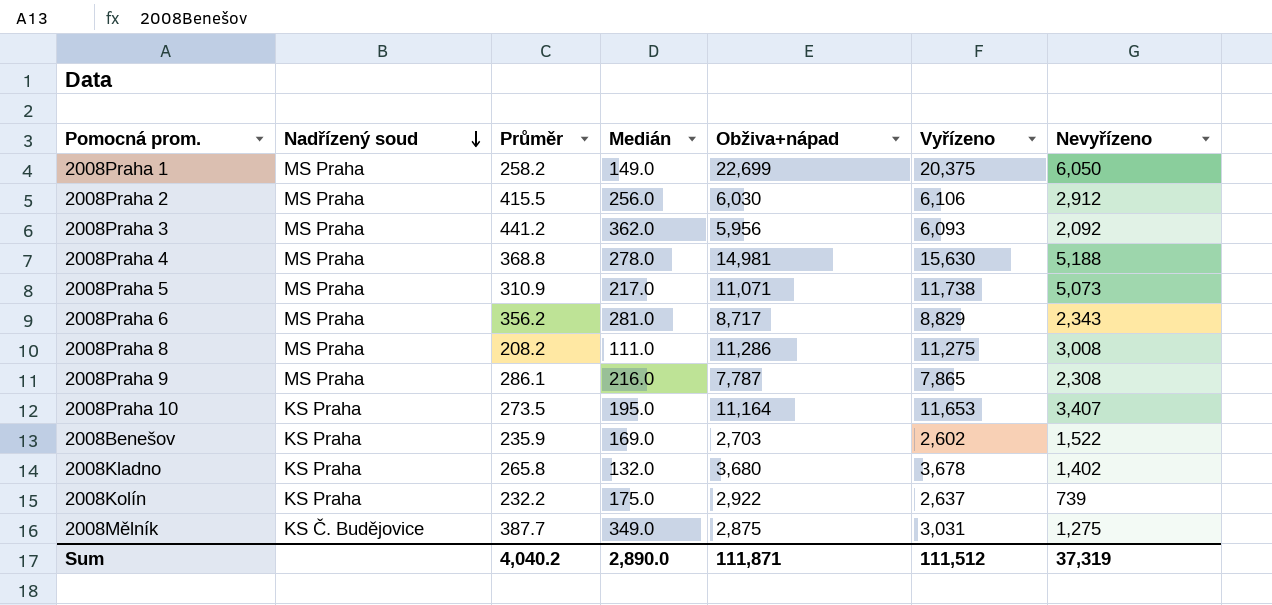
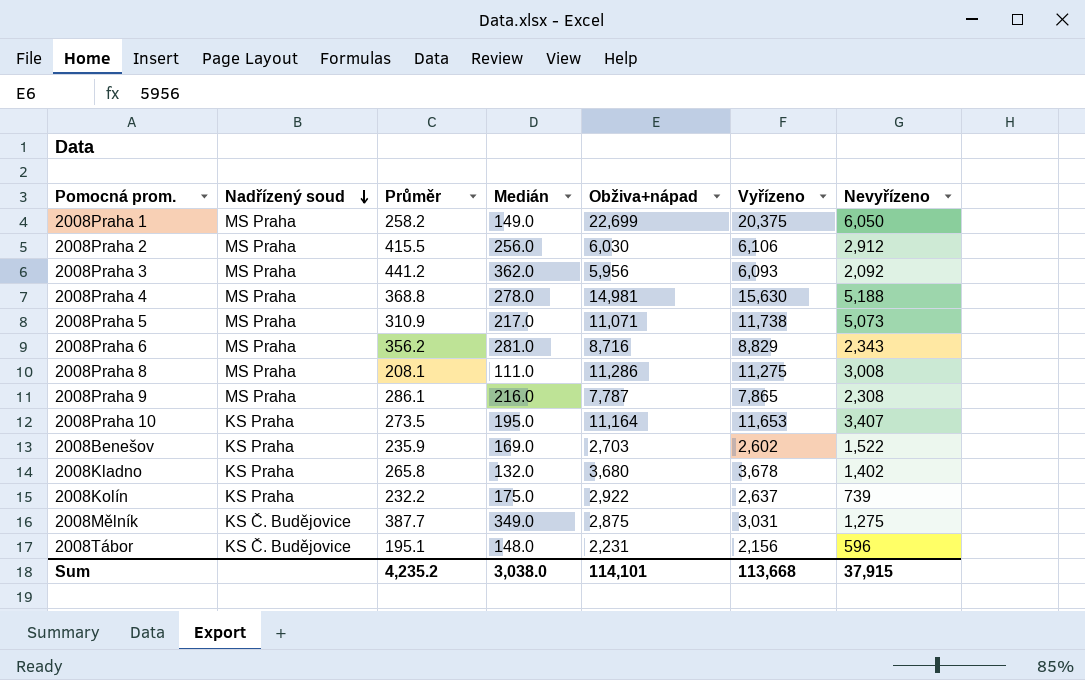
2008Praha 6 | Obživa+nápad: 8,717 -> 8,716
2008Praha 8 | Průměr: 208.2 -> 208.1
row 2008Tábor: none -> KS Č. Budějovice | 195.1 | 148.0 | 2,231 | 2,156 | 596
Sum | Průměr: 4,040.2 -> 4,235.2
Sum | Medián: 2,890.0 -> 3,038.0
Sum | Obživa+nápad: 111,871 -> 114,101
Sum | Vyřízeno: 111,512 -> 113,668
Sum | Nevyřízeno: 37,319 -> 37,915

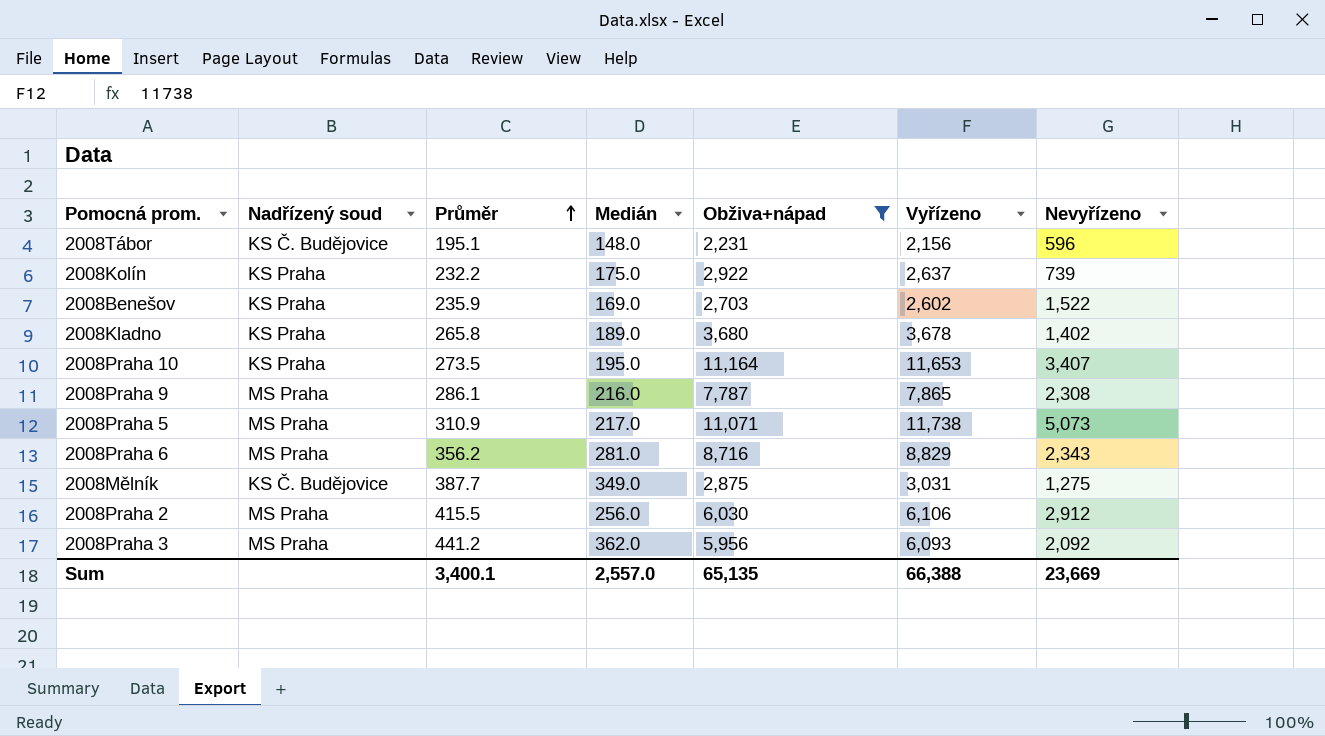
filter: none -> Obživa+nápad <= 11,164
row order: Nadřízený soud descending -> Průměr ascending
2008Kladno | Medián: 132.0 -> 189.0
Sum | Průměr: 4,235.2 -> 3,400.1
Sum | Medián: 3,038.0 -> 2,557.0
Sum | Obživa+nápad: 114,101 -> 65,135
Sum | Vyřízeno: 113,668 -> 66,388
Sum | Nevyřízeno: 37,915 -> 23,669

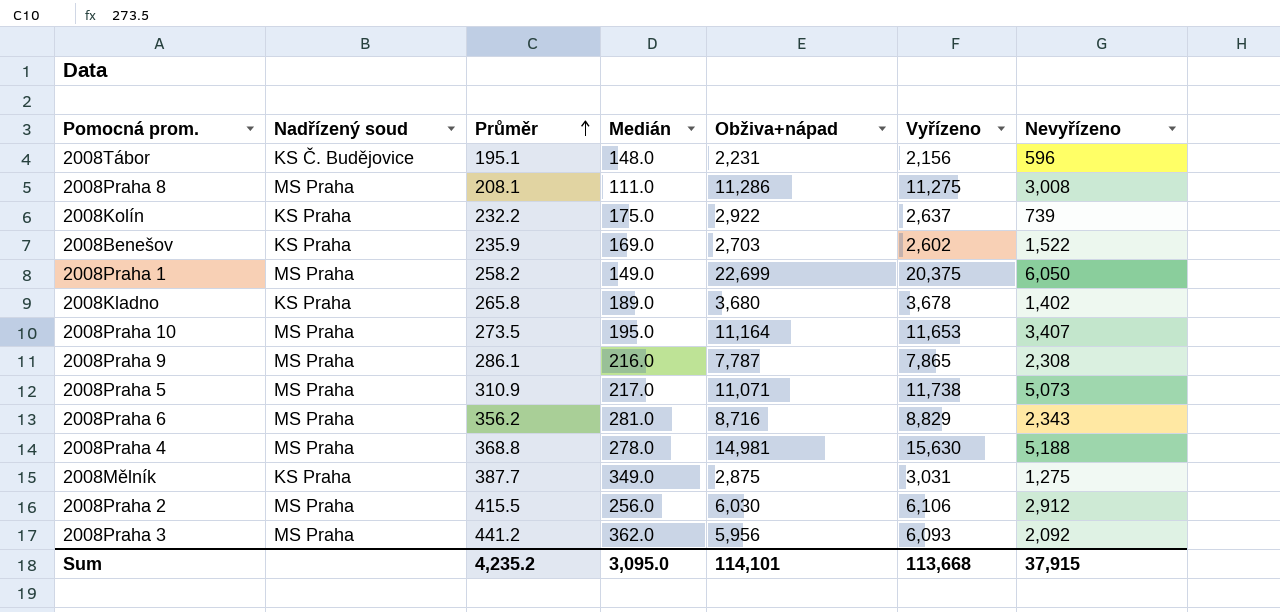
filter: Obživa+nápad <= 11,164 -> none
2008Praha 10 | Nadřízený soud: KS Praha -> MS Praha
2008Mělník | Nadřízený soud: KS Č. Budějovice -> KS Praha
Sum | Průměr: 3,400.1 -> 4,235.2
Sum | Medián: 2,557.0 -> 3,095.0
Sum | Obživa+nápad: 65,135 -> 114,101
Sum | Vyřízeno: 66,388 -> 113,668
Sum | Nevyřízeno: 23,669 -> 37,915

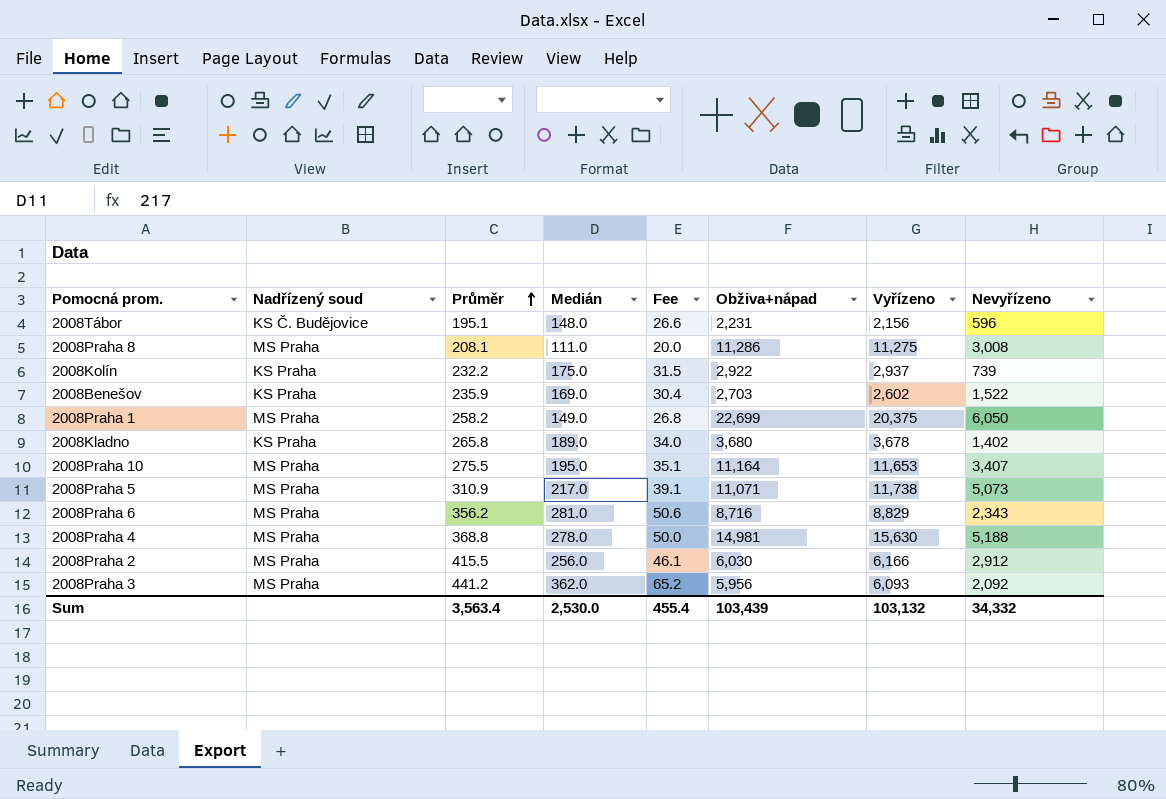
column Fee | formula: none -> [Medián] * 0.18
row 2008Praha 9: MS Praha | 286.1 | 216.0 | 7,787 | 7,865 | 2,308 -> none
row 2008Mělník: KS Praha | 387.7 | 349.0 | 2,875 | 3,031 | 1,275 -> none
2008Kolín | Vyřízeno: 2,637 -> 2,937
2008Praha 10 | Průměr: 273.5 -> 275.5
2008Praha 2 | Vyřízeno: 6,106 -> 6,166
Sum | Průměr: 4,235.2 -> 3,563.4
Sum | Medián: 3,095.0 -> 2,530.0
Sum | Obživa+nápad: 114,101 -> 103,439
Sum | Vyřízeno: 113,668 -> 103,132
Sum | Nevyřízeno: 37,915 -> 34,332

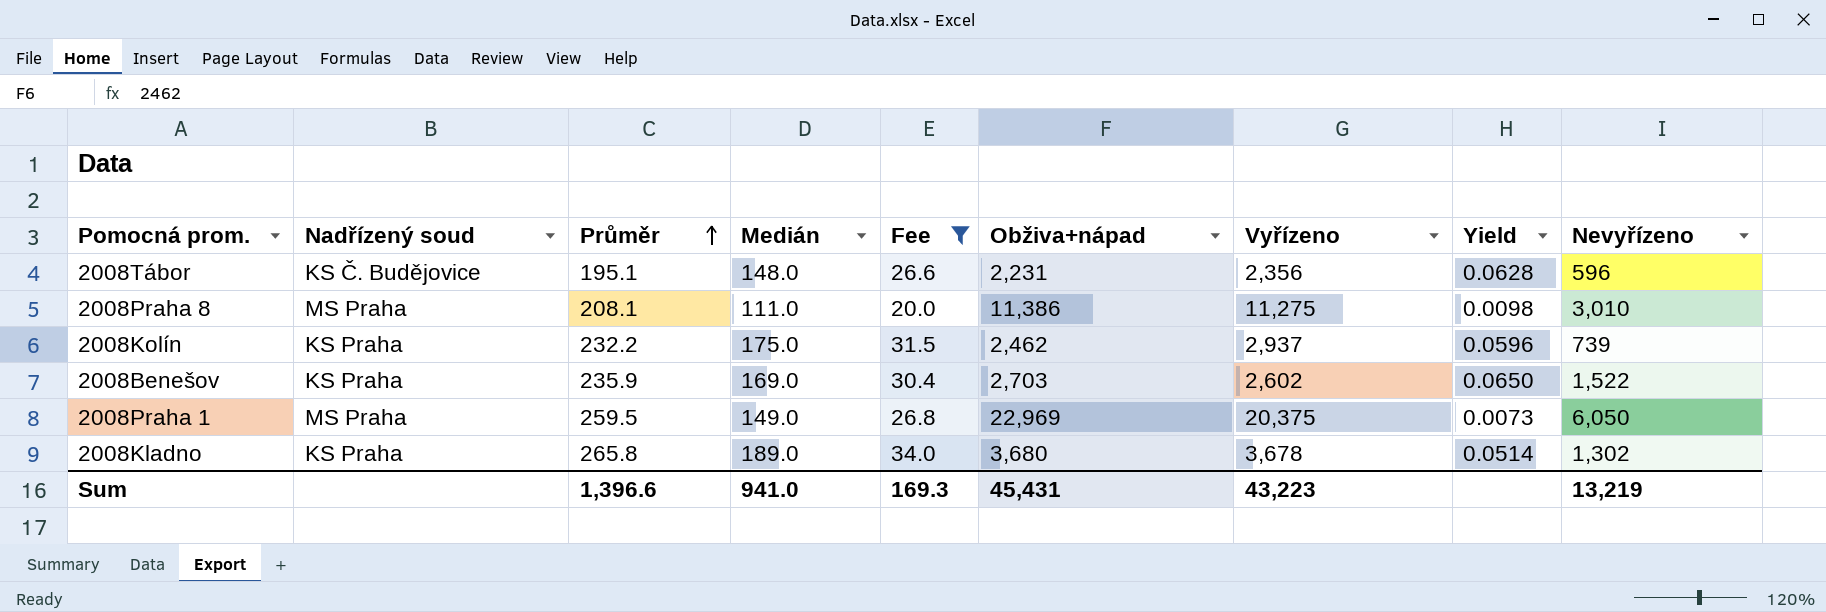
filter: none -> Fee <= 34.0
column Yield | formula: none -> [Medián] / [Vyřízeno]
2008Tábor | Vyřízeno: 2,156 -> 2,356
2008Praha 8 | Obživa+nápad: 11,286 -> 11,386
2008Praha 8 | Nevyřízeno: 3,008 -> 3,010
2008Kolín | Obživa+nápad: 2,922 -> 2,462
2008Praha 1 | Průměr: 258.2 -> 259.5
2008Praha 1 | Obživa+nápad: 22,699 -> 22,969
2008Kladno | Nevyřízeno: 1,402 -> 1,302
Sum | Průměr: 3,563.4 -> 1,396.6
Sum | Medián: 2,530.0 -> 941.0
Sum | Fee: 455.4 -> 169.3
Sum | Obživa+nápad: 103,439 -> 45,431
Sum | Vyřízeno: 103,132 -> 43,223
Sum | Nevyřízeno: 34,332 -> 13,219

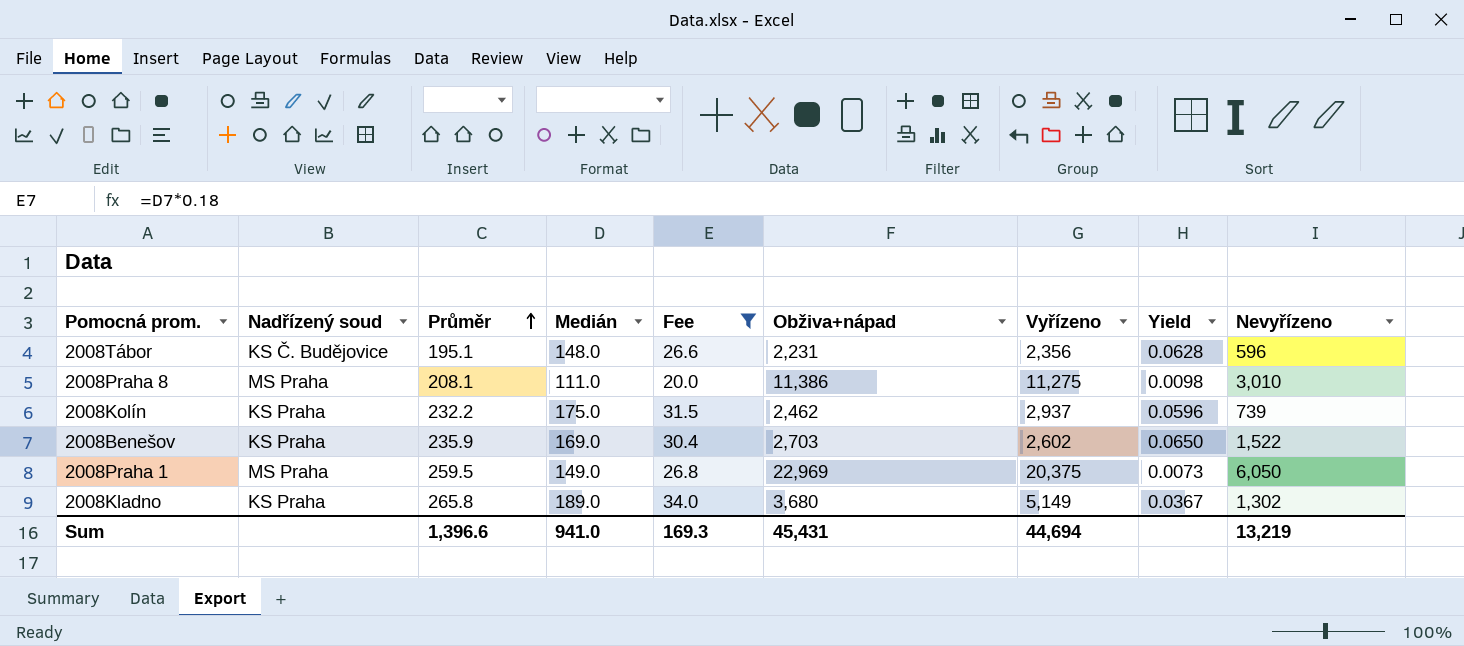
2008Kladno | Vyřízeno: 3,678 -> 5,149
2008Kladno | Yield: 0.0514 -> 0.0367
Sum | Vyřízeno: 43,223 -> 44,694

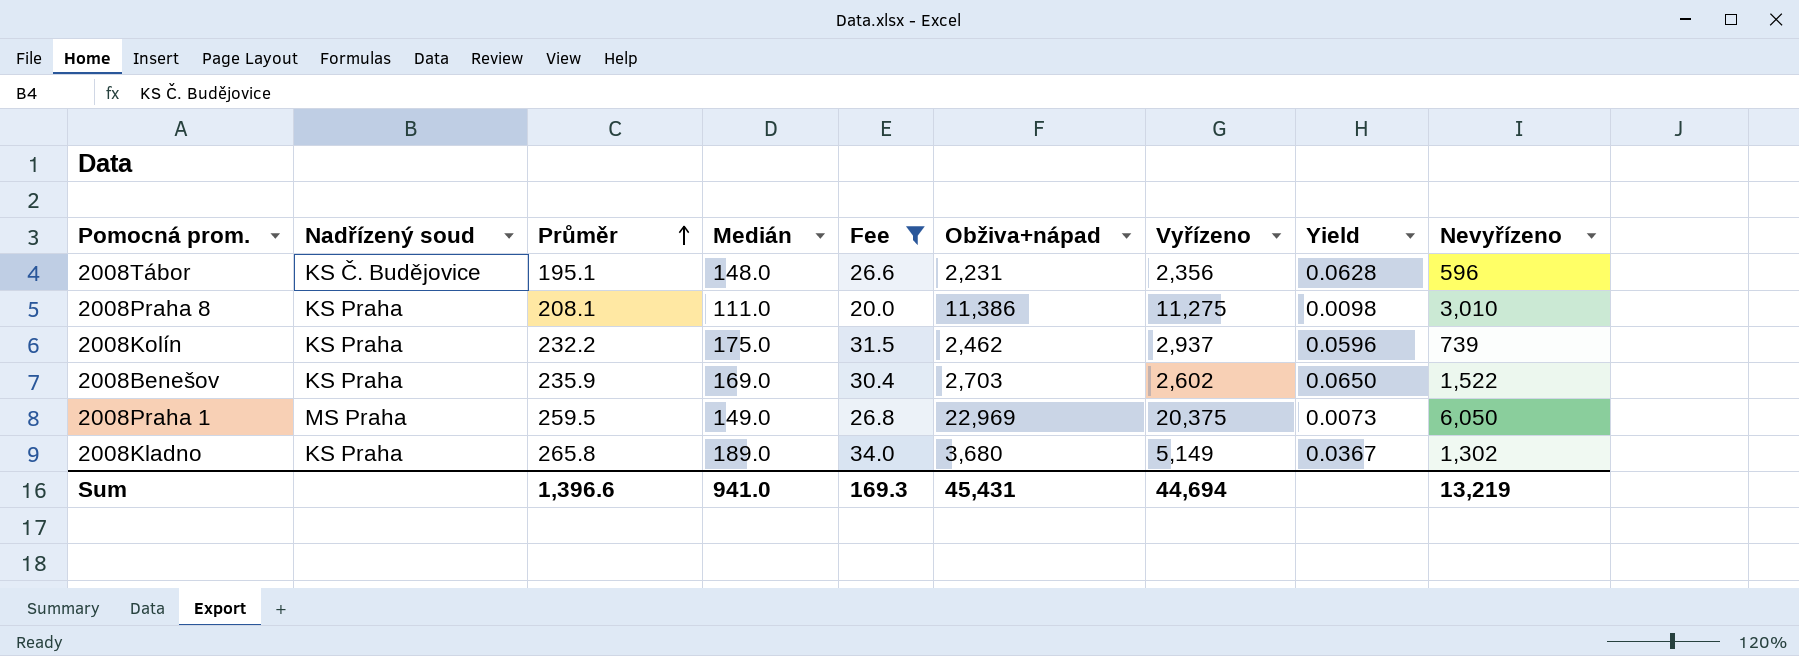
2008Praha 8 | Nadřízený soud: MS Praha -> KS Praha

